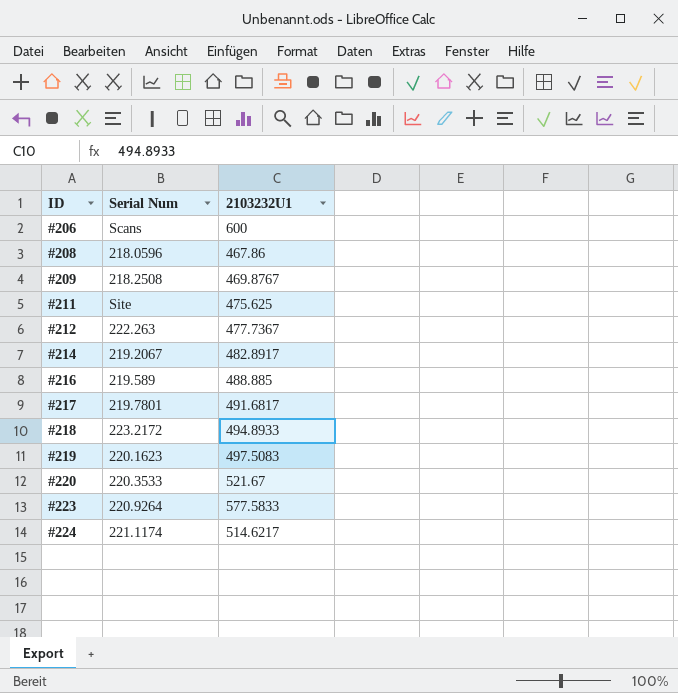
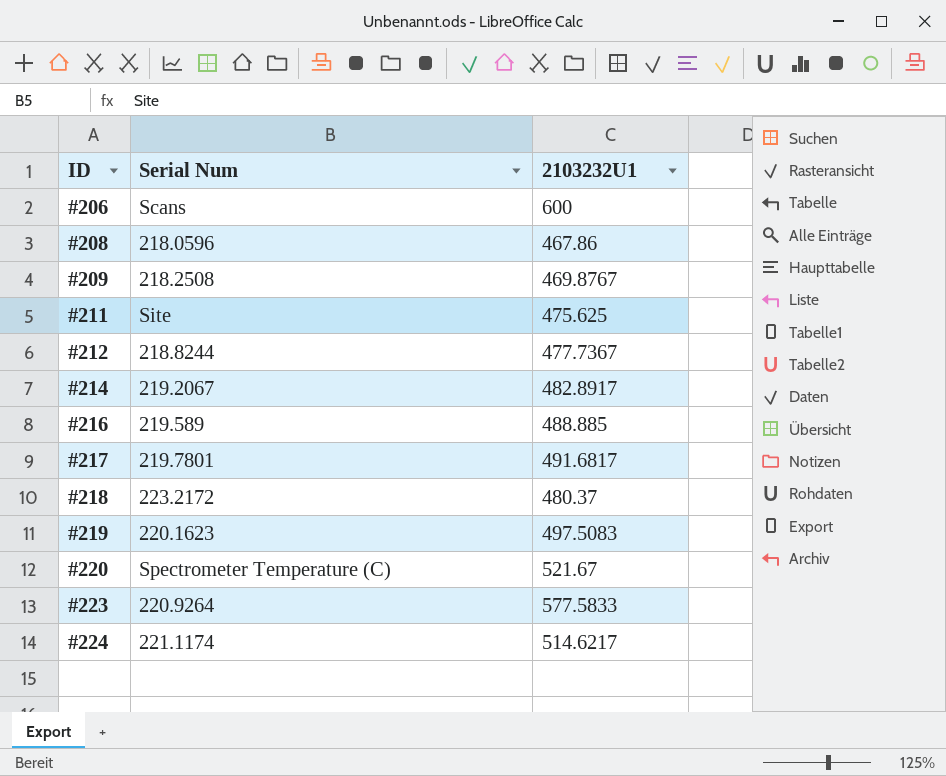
#212 | Serial Num: 222.263 -> 218.8244
#218 | 2103232U1: 494.8933 -> 480.37
#220 | Serial Num: 220.3533 -> Spectrometer Temperature (C)

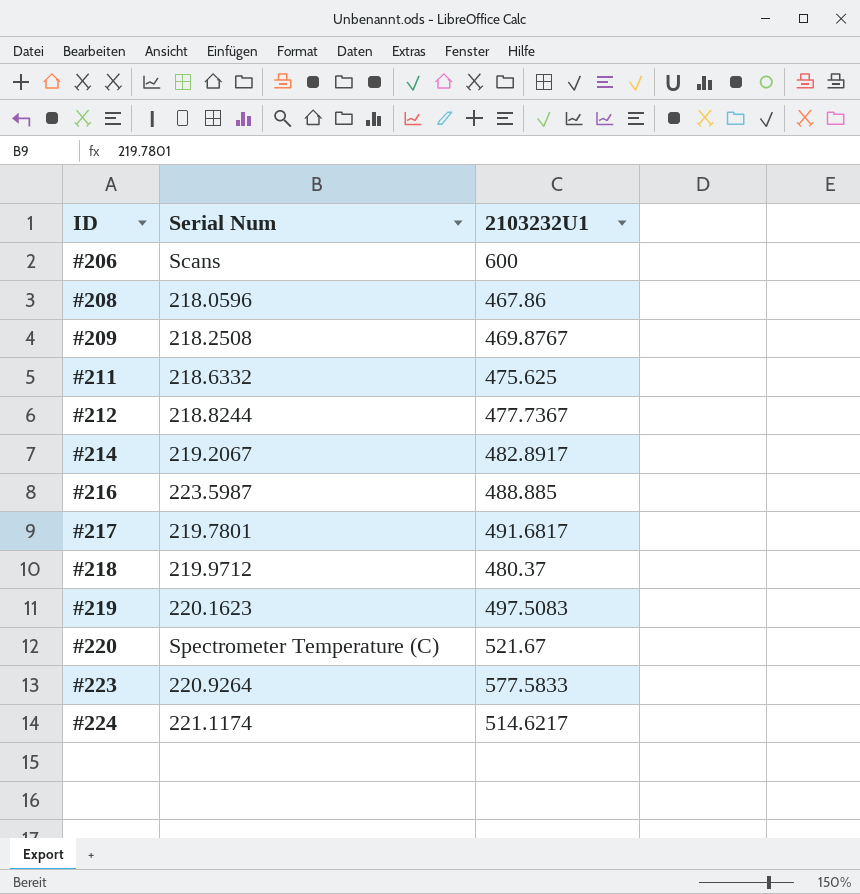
#211 | Serial Num: Site -> 218.6332
#216 | Serial Num: 219.589 -> 223.5987
#218 | Serial Num: 223.2172 -> 219.9712

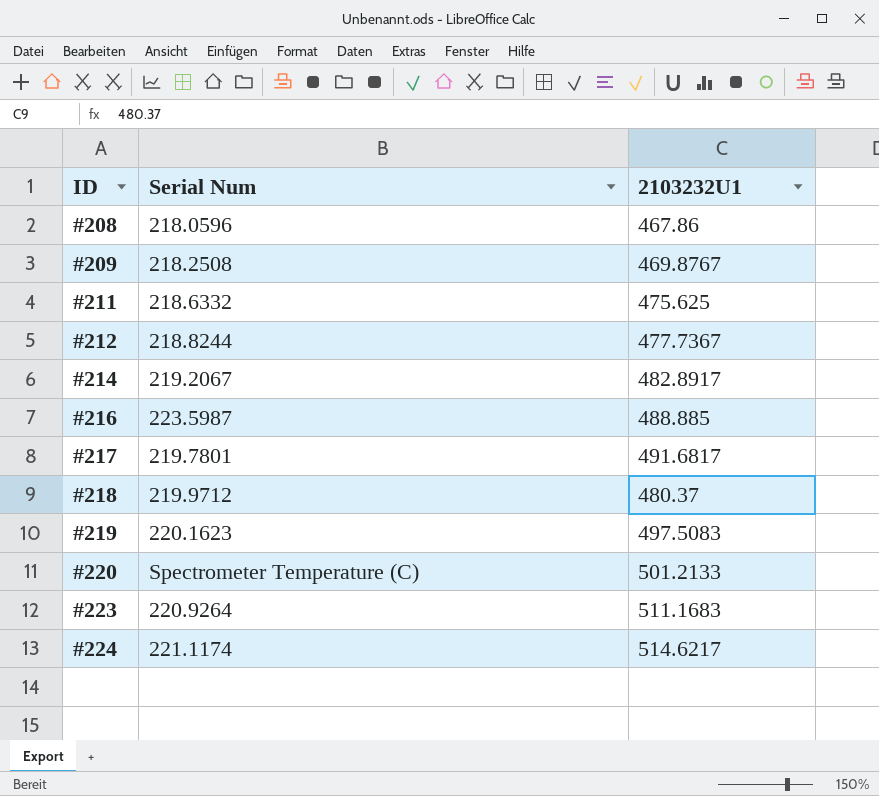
row #206: Scans | 600 -> none
#220 | 2103232U1: 521.67 -> 501.2133
#223 | 2103232U1: 577.5833 -> 511.1683

